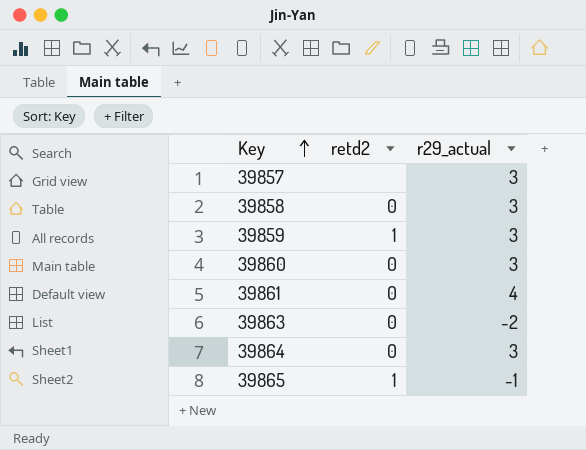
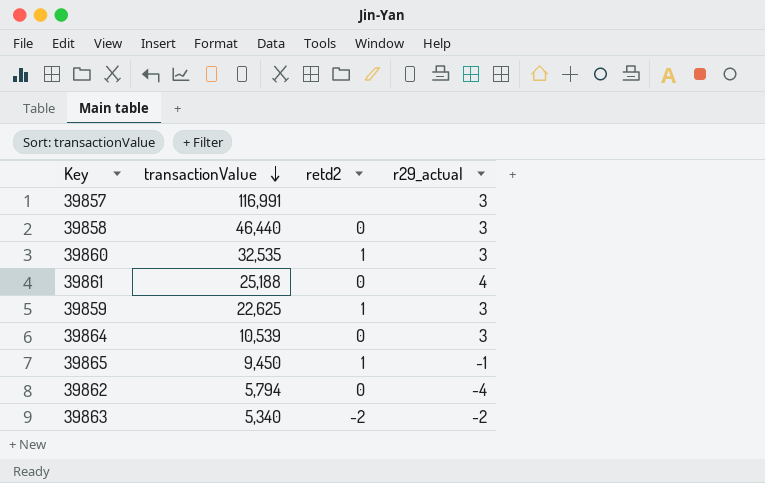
row order: Key ascending -> transactionValue descending
column transactionValue | position: none -> 2
39860 | retd2: 0 -> 1
row 39862: none -> 5,794 | 0 | -4
39863 | retd2: 0 -> -2

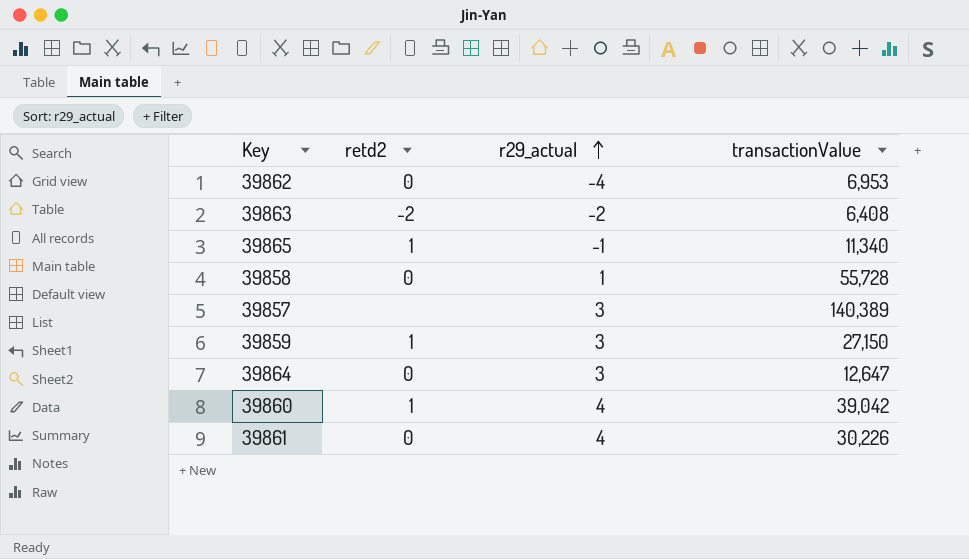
row order: transactionValue descending -> r29_actual ascending
column transactionValue | position: 2 -> 4
39862 | transactionValue: 5,794 -> 6,953
39863 | transactionValue: 5,340 -> 6,408
39865 | transactionValue: 9,450 -> 11,340
39858 | r29_actual: 3 -> 1
39858 | transactionValue: 46,440 -> 55,728
39857 | transactionValue: 116,991 -> 140,389
39859 | transactionValue: 22,625 -> 27,150
39864 | transactionValue: 10,539 -> 12,647
39860 | r29_actual: 3 -> 4
39860 | transactionValue: 32,535 -> 39,042
39861 | transactionValue: 25,188 -> 30,226

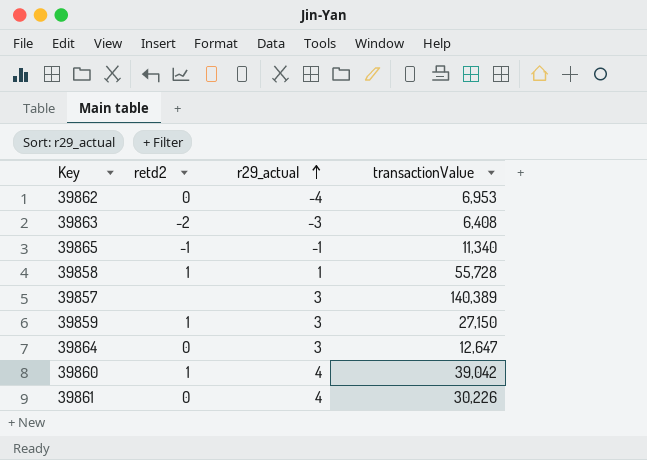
39863 | r29_actual: -2 -> -3
39865 | retd2: 1 -> -1
39858 | retd2: 0 -> 1

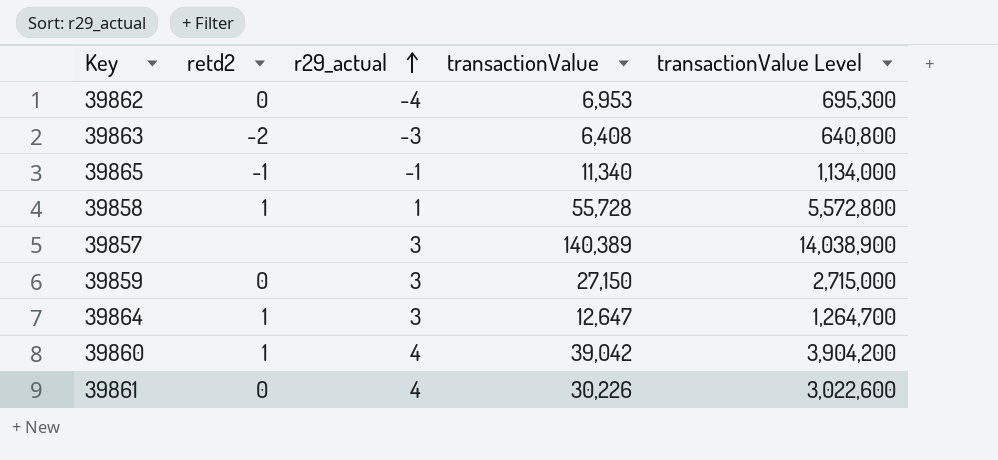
column transactionValue Level | formula: none -> [transactionValue] * 100
39859 | retd2: 1 -> 0
39864 | retd2: 0 -> 1

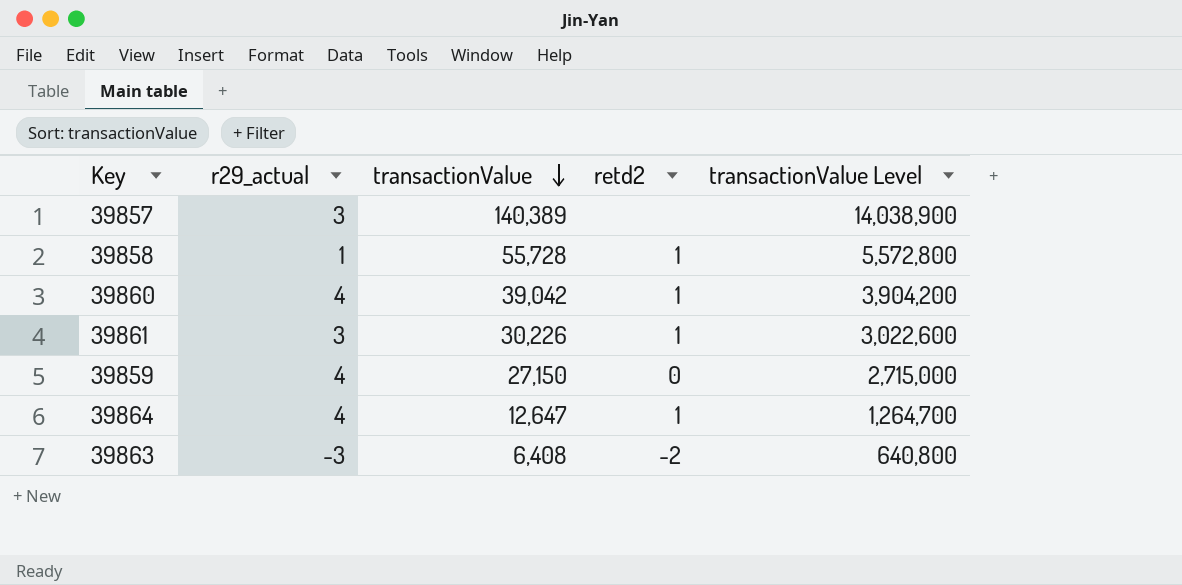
row order: r29_actual ascending -> transactionValue descending
column retd2 | position: 2 -> 4
row 39862: 0 | -4 | 6,953 | 695,300 -> none
row 39865: -1 | -1 | 11,340 | 1,134,000 -> none
39861 | r29_actual: 4 -> 3
39861 | retd2: 0 -> 1
39859 | r29_actual: 3 -> 4
39864 | r29_actual: 3 -> 4

